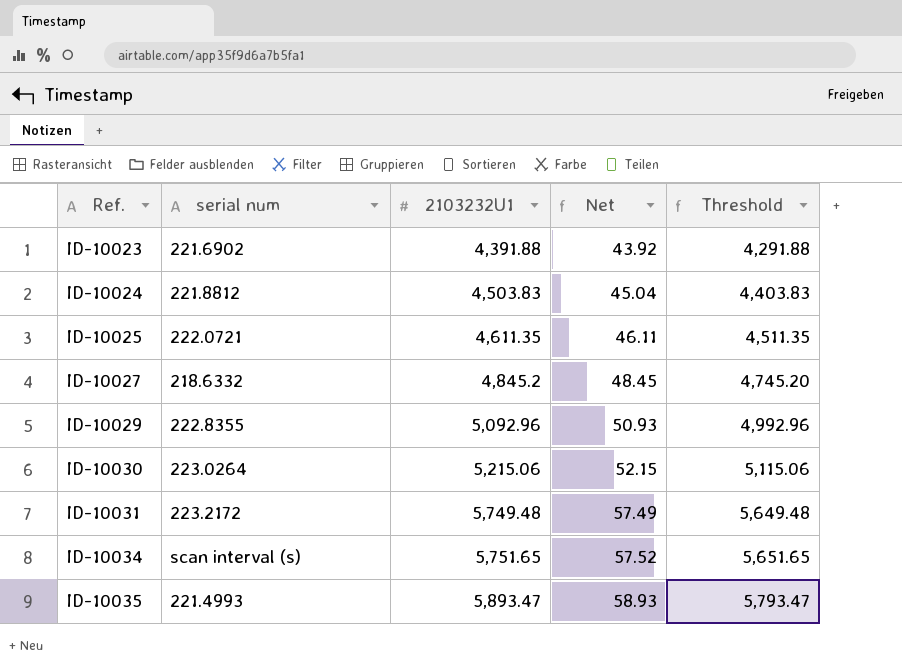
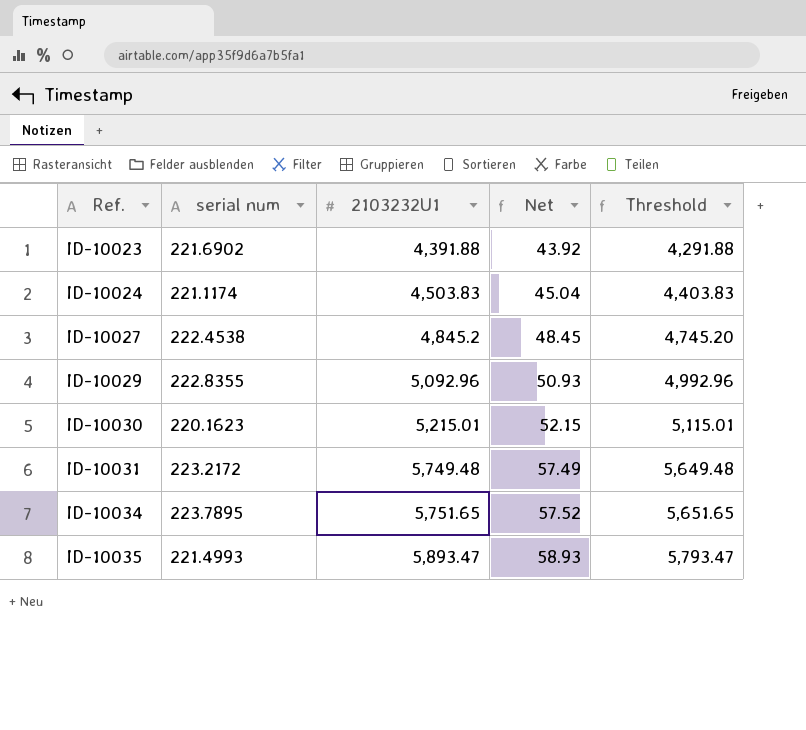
row ID-10025: 222.0721 | 4,611.35 | 46.11 | 4,511.35 -> none
ID-10024 | serial num: 221.8812 -> 221.1174
ID-10027 | serial num: 218.6332 -> 222.4538
ID-10030 | serial num: 223.0264 -> 220.1623
ID-10030 | 2103232U1: 5,215.06 -> 5,215.01
ID-10030 | Threshold: 5,115.06 -> 5,115.01
ID-10034 | serial num: scan interval (s) -> 223.7895

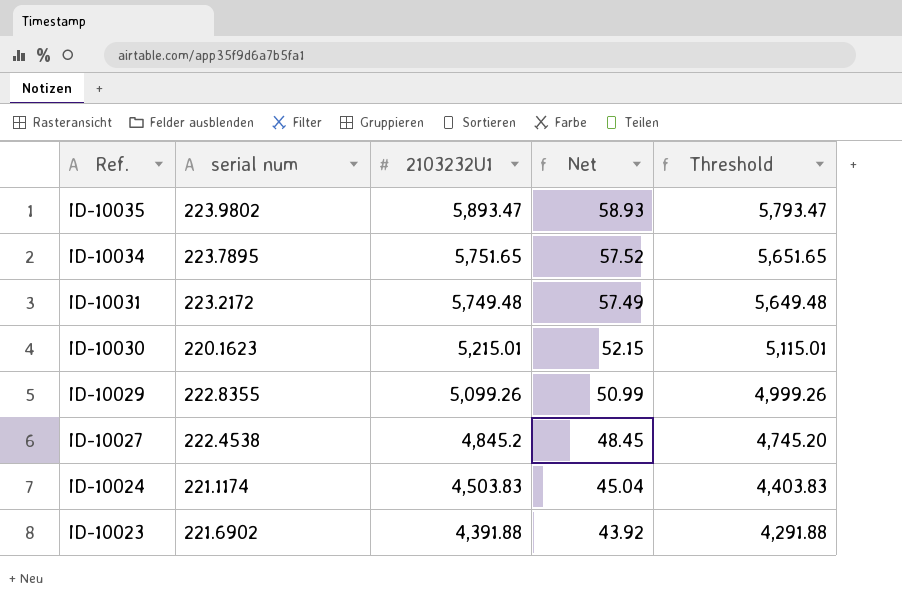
row order: Ref. ascending -> Ref. descending
ID-10035 | serial num: 221.4993 -> 223.9802
ID-10029 | 2103232U1: 5,092.96 -> 5,099.26
ID-10029 | Net: 50.93 -> 50.99
ID-10029 | Threshold: 4,992.96 -> 4,999.26

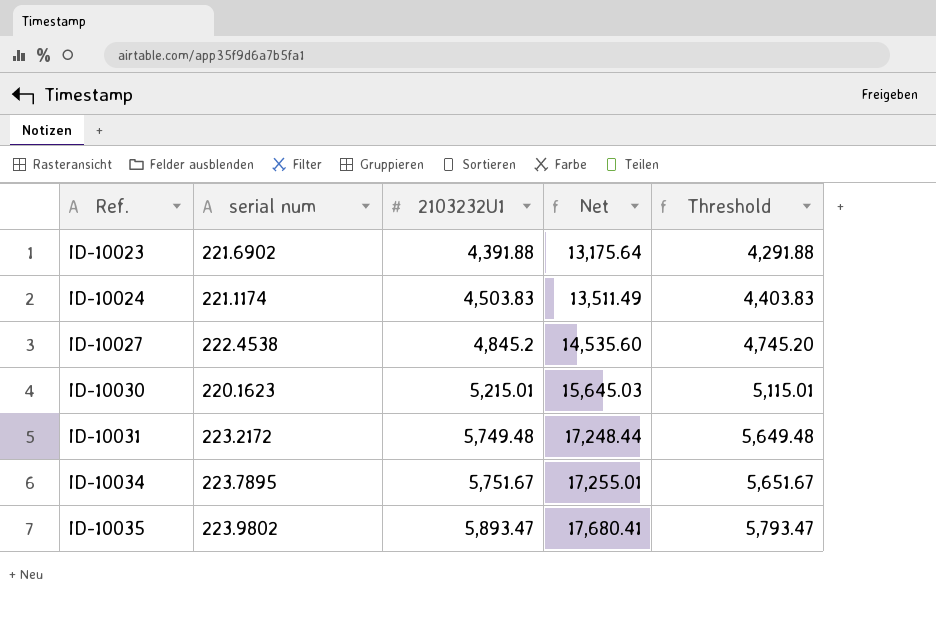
row order: Ref. descending -> Ref. ascending
column Net | formula: [2103232U1] * 0.01 -> [2103232U1] * 3
row ID-10029: 222.8355 | 5,099.26 | 50.99 | 4,999.26 -> none
ID-10034 | 2103232U1: 5,751.65 -> 5,751.67
ID-10034 | Threshold: 5,651.65 -> 5,651.67

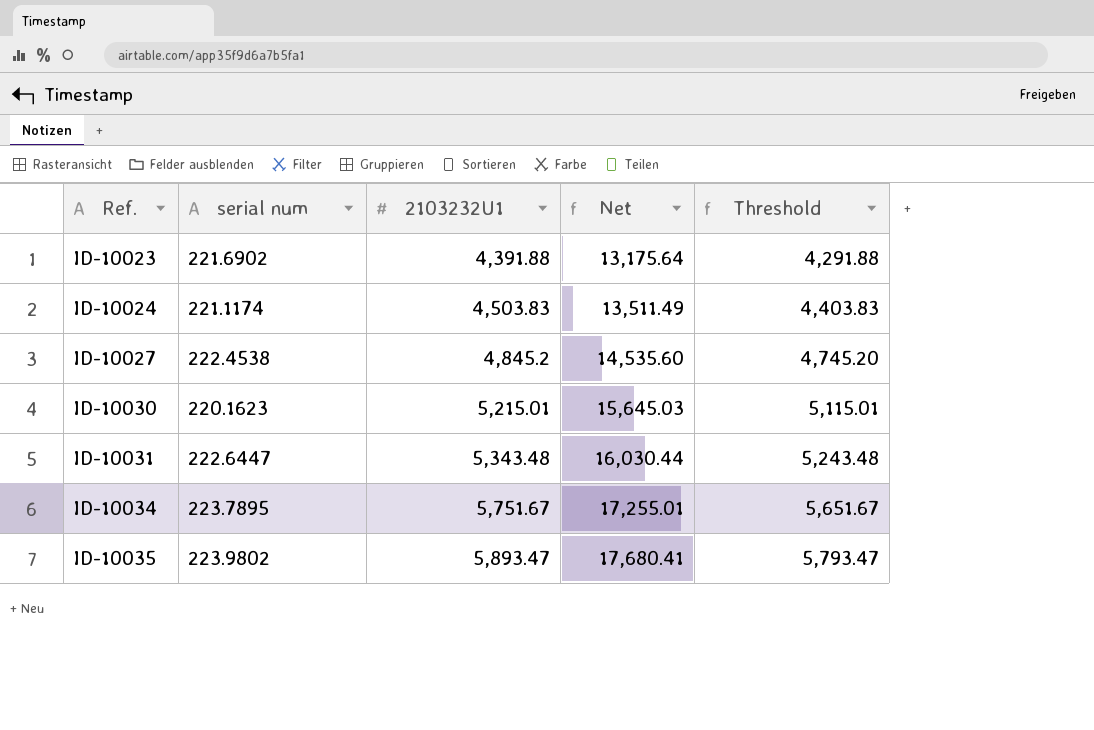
ID-10031 | serial num: 223.2172 -> 222.6447
ID-10031 | 2103232U1: 5,749.48 -> 5,343.48
ID-10031 | Net: 17,248.44 -> 16,030.44
ID-10031 | Threshold: 5,649.48 -> 5,243.48

